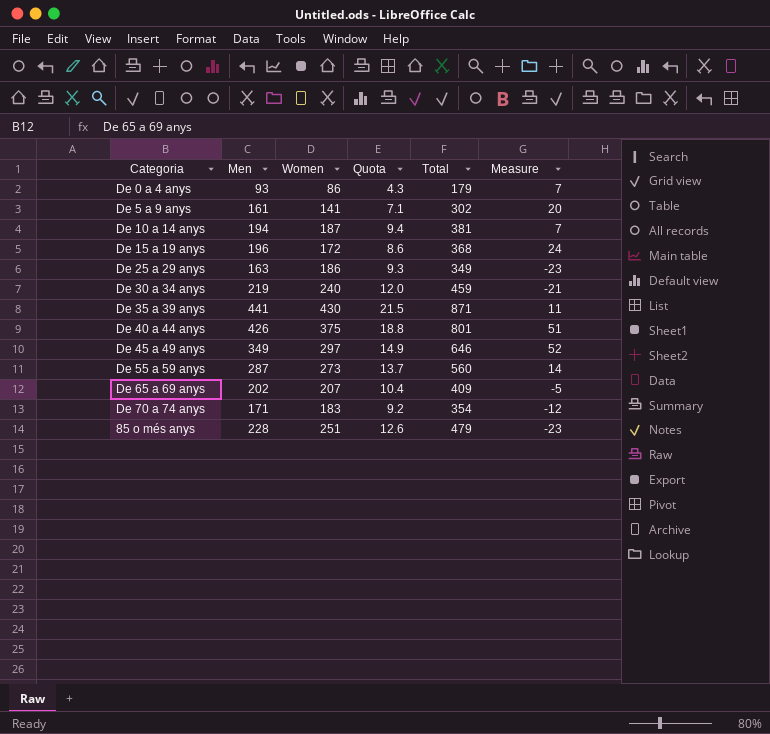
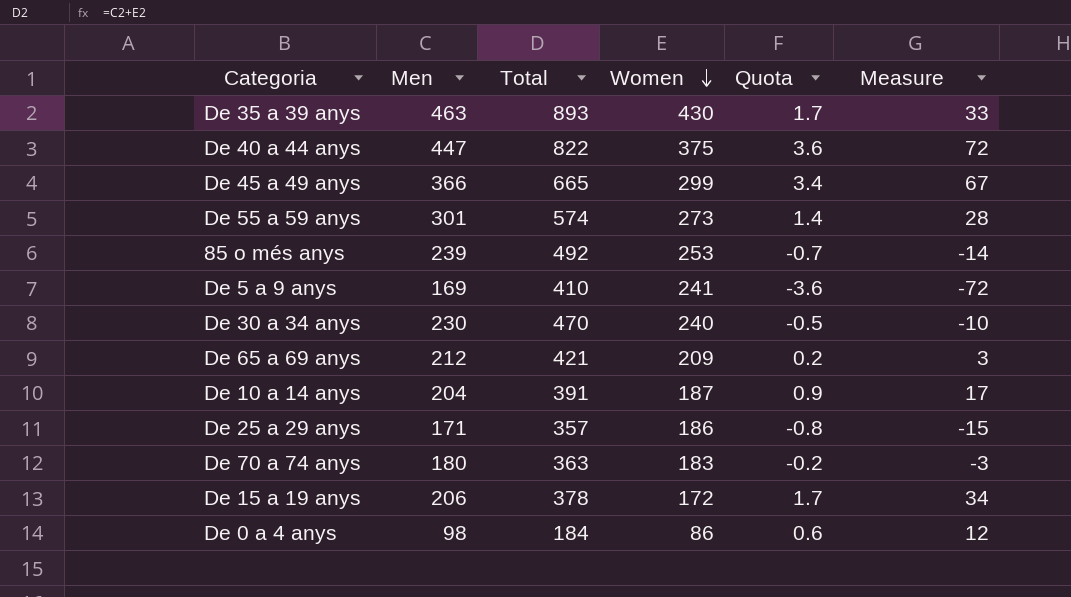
row order: none -> Women descending
column Total | position: 5 -> 3
column Quota | formula: [Women] * 0.05 -> [Measure] * 0.05
De 35 a 39 anys | Men: 441 -> 463
De 35 a 39 anys | Total: 871 -> 893
De 35 a 39 anys | Measure: 11 -> 33
De 40 a 44 anys | Men: 426 -> 447
De 40 a 44 anys | Total: 801 -> 822
De 40 a 44 anys | Measure: 51 -> 72
De 45 a 49 anys | Men: 349 -> 366
De 45 a 49 anys | Total: 646 -> 665
De 45 a 49 anys | Women: 297 -> 299
De 45 a 49 anys | Measure: 52 -> 67
De 55 a 59 anys | Men: 287 -> 301
De 55 a 59 anys | Total: 560 -> 574
De 55 a 59 anys | Measure: 14 -> 28
85 o més anys | Men: 228 -> 239
85 o més anys | Total: 479 -> 492
85 o més anys | Women: 251 -> 253
85 o més anys | Measure: -23 -> -14
De 5 a 9 anys | Men: 161 -> 169
De 5 a 9 anys | Total: 302 -> 410
De 5 a 9 anys | Women: 141 -> 241
De 5 a 9 anys | Measure: 20 -> -72
De 30 a 34 anys | Men: 219 -> 230
De 30 a 34 anys | Total: 459 -> 470
De 30 a 34 anys | Measure: -21 -> -10
De 65 a 69 anys | Men: 202 -> 212
De 65 a 69 anys | Total: 409 -> 421
De 65 a 69 anys | Women: 207 -> 209
De 65 a 69 anys | Measure: -5 -> 3
De 10 a 14 anys | Men: 194 -> 204
De 10 a 14 anys | Total: 381 -> 391
De 10 a 14 anys | Measure: 7 -> 17
De 25 a 29 anys | Men: 163 -> 171
De 25 a 29 anys | Total: 349 -> 357
De 25 a 29 anys | Measure: -23 -> -15
De 70 a 74 anys | Men: 171 -> 180
De 70 a 74 anys | Total: 354 -> 363
De 70 a 74 anys | Measure: -12 -> -3
De 15 a 19 anys | Men: 196 -> 206
De 15 a 19 anys | Total: 368 -> 378
De 15 a 19 anys | Measure: 24 -> 34
De 0 a 4 anys | Men: 93 -> 98
De 0 a 4 anys | Total: 179 -> 184
De 0 a 4 anys | Measure: 7 -> 12

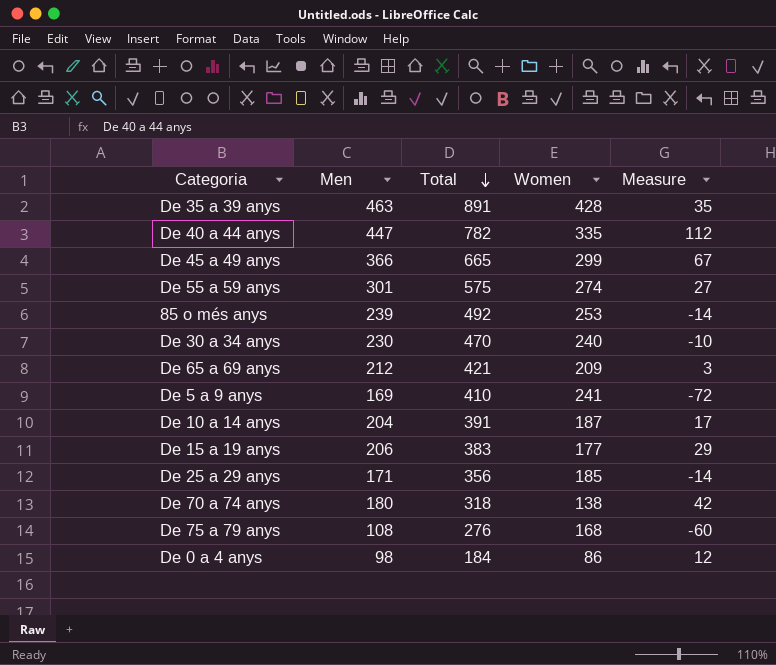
row order: Women descending -> Total descending
column Quota | formula: [Measure] * 0.05 -> none
De 35 a 39 anys | Total: 893 -> 891
De 35 a 39 anys | Women: 430 -> 428
De 35 a 39 anys | Measure: 33 -> 35
De 40 a 44 anys | Total: 822 -> 782
De 40 a 44 anys | Women: 375 -> 335
De 40 a 44 anys | Measure: 72 -> 112
De 55 a 59 anys | Total: 574 -> 575
De 55 a 59 anys | Women: 273 -> 274
De 55 a 59 anys | Measure: 28 -> 27
De 15 a 19 anys | Total: 378 -> 383
De 15 a 19 anys | Women: 172 -> 177
De 15 a 19 anys | Measure: 34 -> 29
De 25 a 29 anys | Total: 357 -> 356
De 25 a 29 anys | Women: 186 -> 185
De 25 a 29 anys | Measure: -15 -> -14
De 70 a 74 anys | Total: 363 -> 318
De 70 a 74 anys | Women: 183 -> 138
De 70 a 74 anys | Measure: -3 -> 42
row De 75 a 79 anys: none -> 108 | 276 | 168 | -60

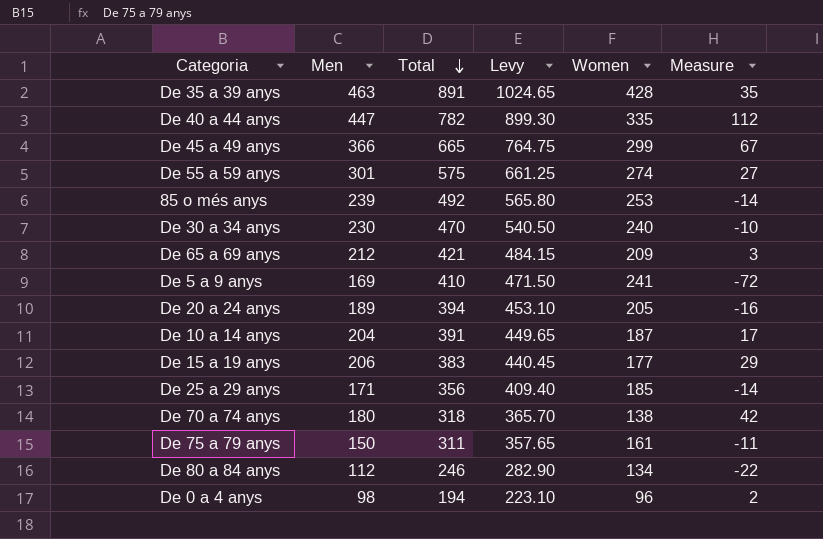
column Levy | formula: none -> [Total] * 1.15
row De 20 a 24 anys: none -> 189 | 394 | 453.10 | 205 | -16
De 75 a 79 anys | Men: 108 -> 150
De 75 a 79 anys | Total: 276 -> 311
De 75 a 79 anys | Women: 168 -> 161
De 75 a 79 anys | Measure: -60 -> -11
row De 80 a 84 anys: none -> 112 | 246 | 282.90 | 134 | -22
De 0 a 4 anys | Total: 184 -> 194
De 0 a 4 anys | Women: 86 -> 96
De 0 a 4 anys | Measure: 12 -> 2

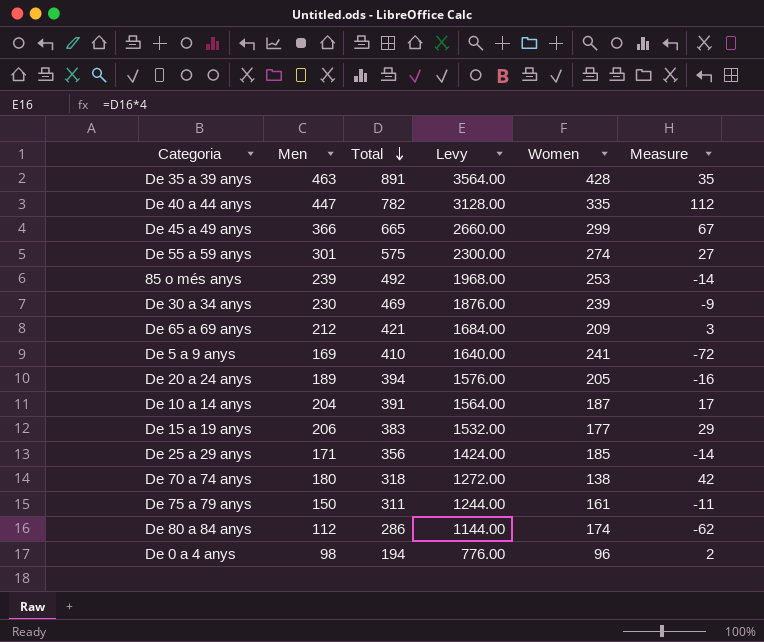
column Levy | formula: [Total] * 1.15 -> [Total] * 4
De 30 a 34 anys | Total: 470 -> 469
De 30 a 34 anys | Women: 240 -> 239
De 30 a 34 anys | Measure: -10 -> -9
De 80 a 84 anys | Total: 246 -> 286
De 80 a 84 anys | Women: 134 -> 174
De 80 a 84 anys | Measure: -22 -> -62

